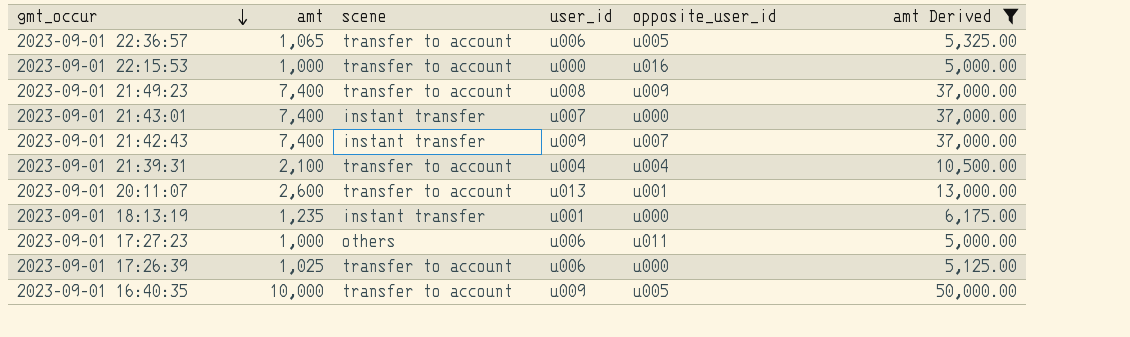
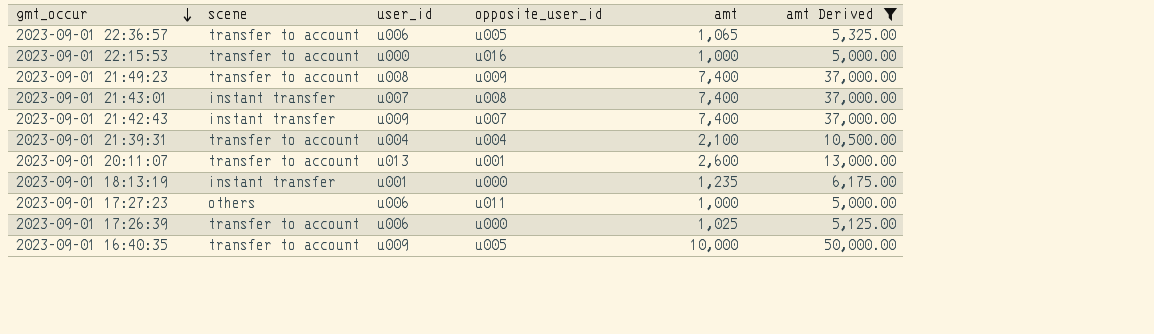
column amt | position: 2 -> 5
2023-09-01 21:43:01 | opposite_user_id: u000 -> u008

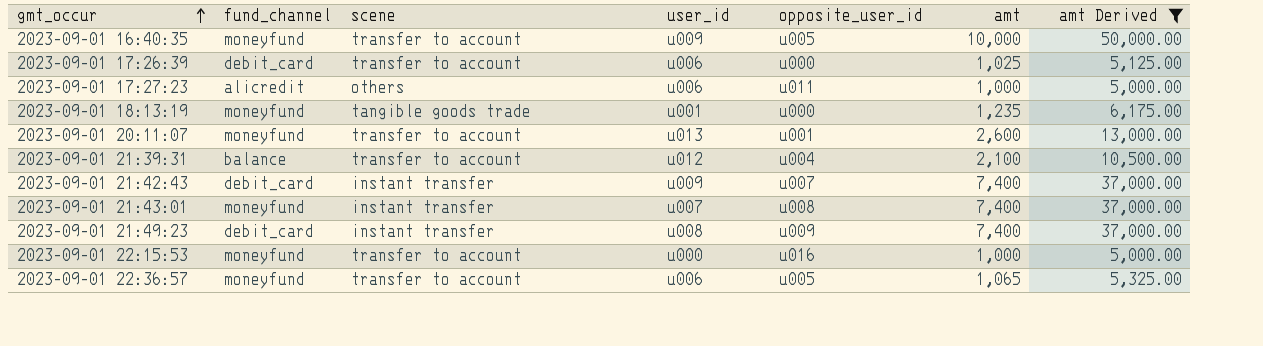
row order: gmt_occur descending -> gmt_occur ascending
column fund_channel | position: none -> 2
2023-09-01 18:13:19 | scene: instant transfer -> tangible goods trade
2023-09-01 21:39:31 | user_id: u004 -> u012
2023-09-01 21:49:23 | scene: transfer to account -> instant transfer

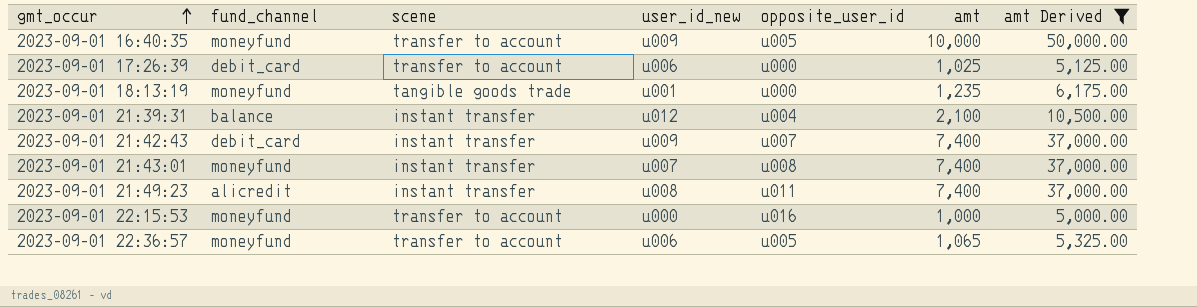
column name: user_id -> user_id_new
row 2023-09-01 17:27:23: alicredit | others | u006 | u011 | 1,000 | 5,000.00 -> none
row 2023-09-01 20:11:07: moneyfund | transfer to account | u013 | u001 | 2,600 | 13,000.00 -> none
2023-09-01 21:39:31 | scene: transfer to account -> instant transfer
2023-09-01 21:49:23 | fund_channel: debit_card -> alicredit
2023-09-01 21:49:23 | opposite_user_id: u009 -> u011

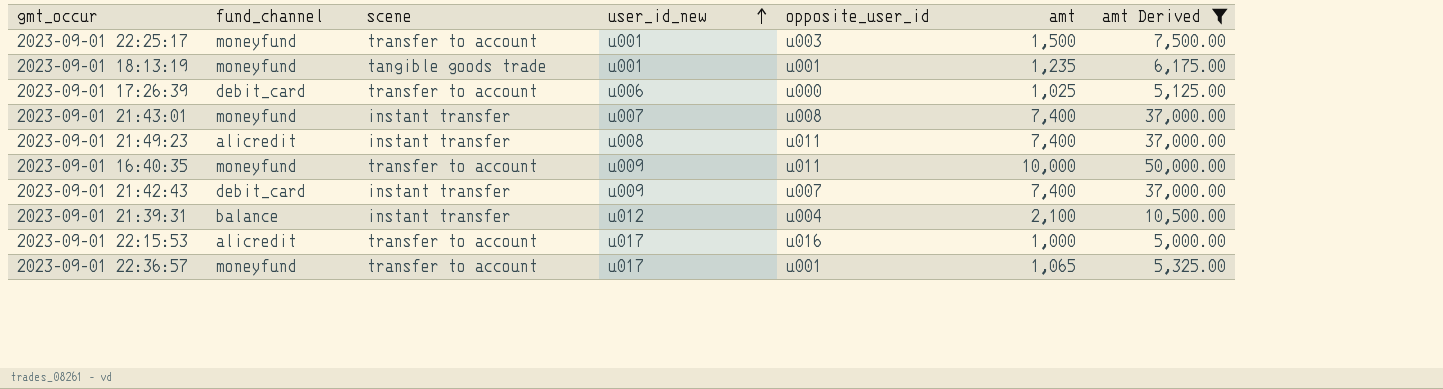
row order: gmt_occur ascending -> user_id_new ascending
row 2023-09-01 22:25:17: none -> moneyfund | transfer to account | u001 | u003 | 1,500 | 7,500.00
2023-09-01 18:13:19 | opposite_user_id: u000 -> u001
2023-09-01 16:40:35 | opposite_user_id: u005 -> u011
2023-09-01 22:15:53 | fund_channel: moneyfund -> alicredit
2023-09-01 22:15:53 | user_id_new: u000 -> u017
2023-09-01 22:36:57 | user_id_new: u006 -> u017
2023-09-01 22:36:57 | opposite_user_id: u005 -> u001

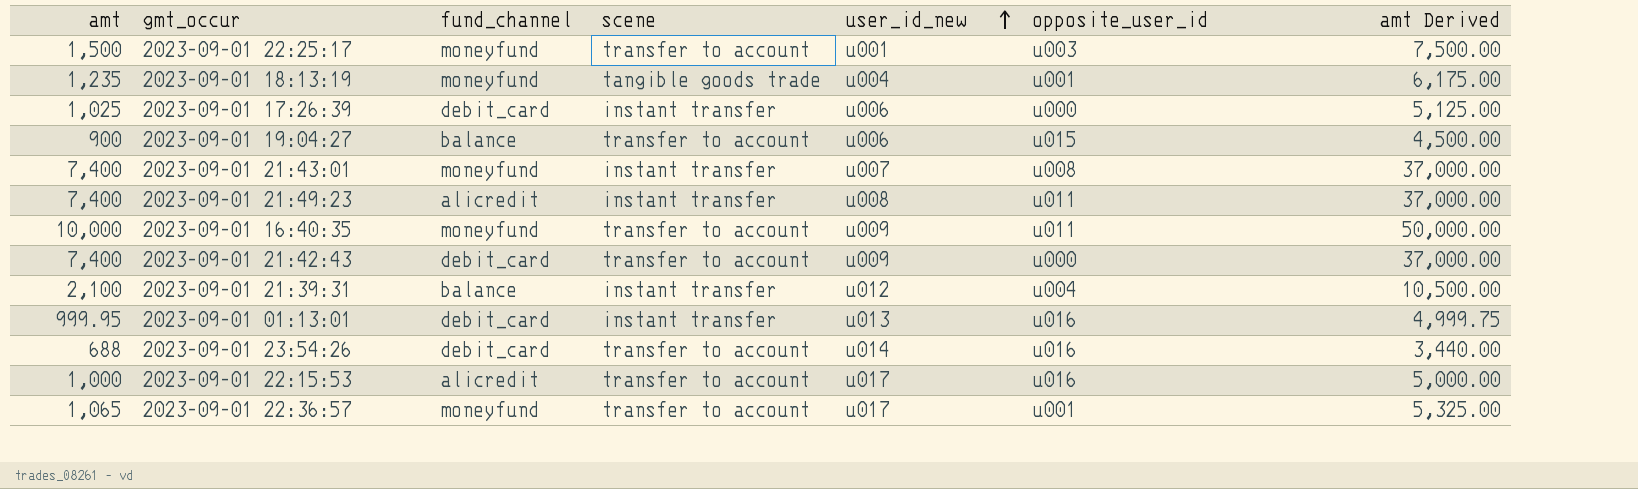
filter: amt Derived >= 5,000.00 -> none
column amt | position: 6 -> 1
2023-09-01 18:13:19 | user_id_new: u001 -> u004
2023-09-01 17:26:39 | scene: transfer to account -> instant transfer
2023-09-01 21:42:43 | scene: instant transfer -> transfer to account
2023-09-01 21:42:43 | opposite_user_id: u007 -> u000

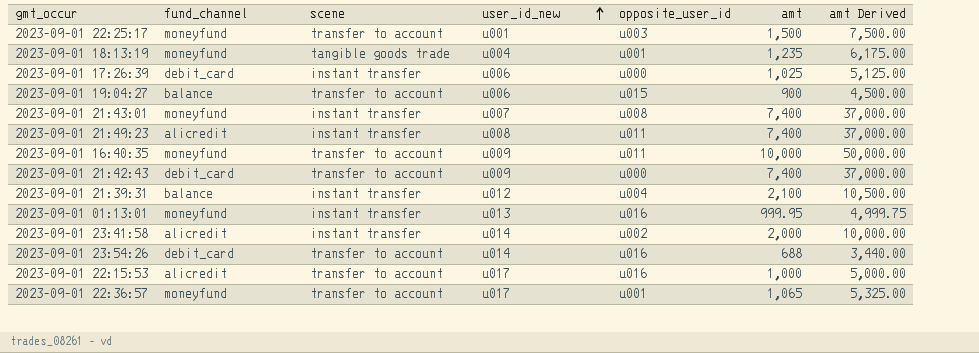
column amt | position: 1 -> 6
2023-09-01 01:13:01 | fund_channel: debit_card -> moneyfund
row 2023-09-01 23:41:58: none -> alicredit | instant transfer | u014 | u002 | 2,000 | 10,000.00

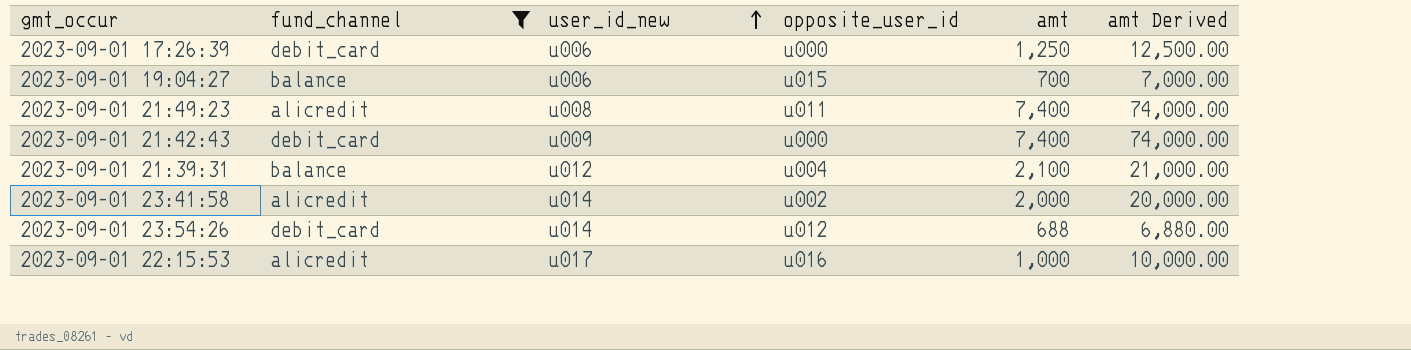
filter: none -> fund_channel != moneyfund
column scene | position: 3 -> none
column amt Derived | formula: [amt] * 5 -> [amt] * 10
2023-09-01 17:26:39 | amt: 1,025 -> 1,250
2023-09-01 19:04:27 | amt: 900 -> 700
2023-09-01 23:54:26 | opposite_user_id: u016 -> u012

